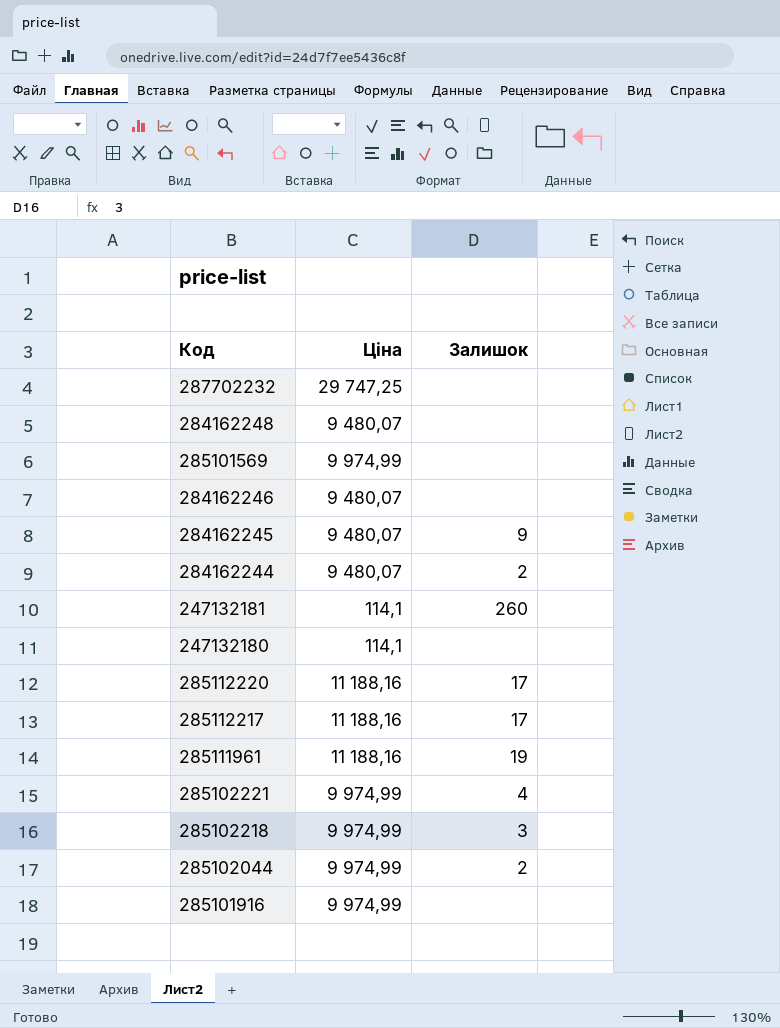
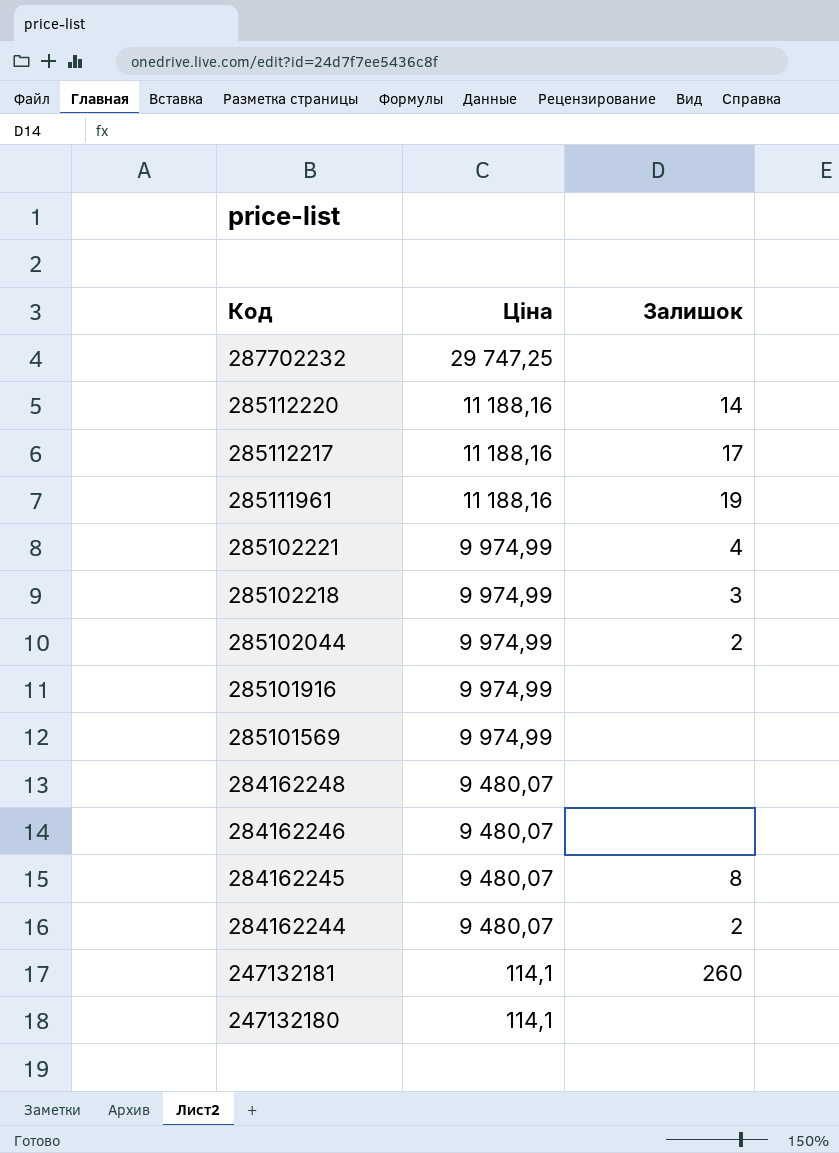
row order: none -> Код descending
285112220 | Залишок: 17 -> 14
284162245 | Залишок: 9 -> 8

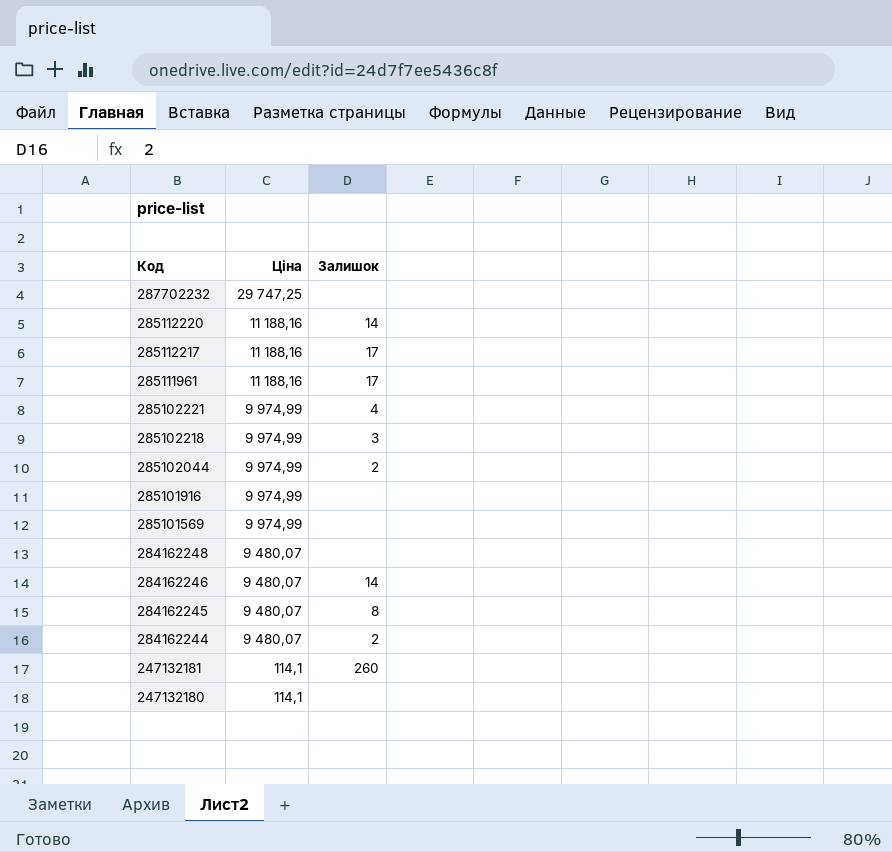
285111961 | Залишок: 19 -> 17
284162246 | Залишок: none -> 14

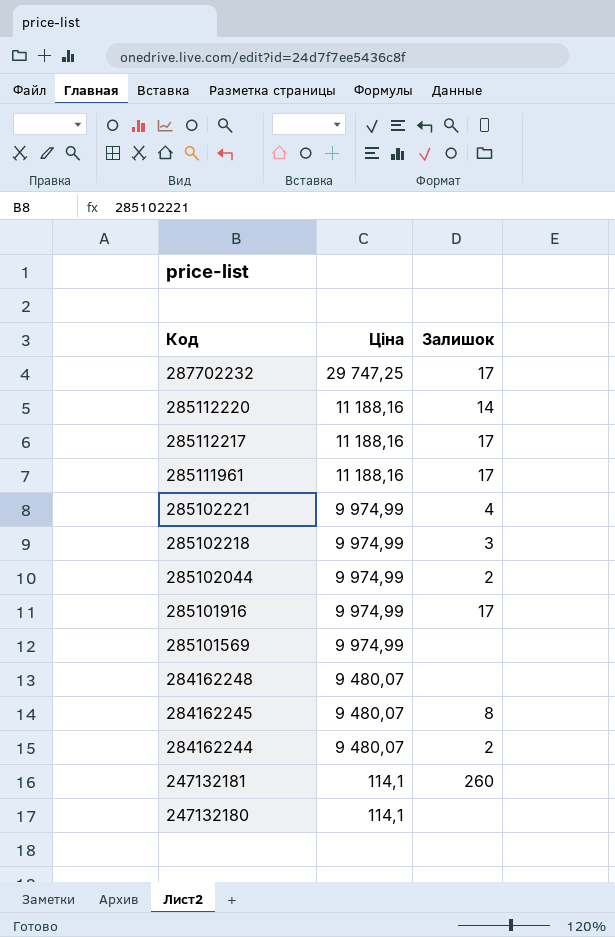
row 284162246: 9 480,07 | 14 -> none
287702232 | Залишок: none -> 17
285101916 | Залишок: none -> 17

